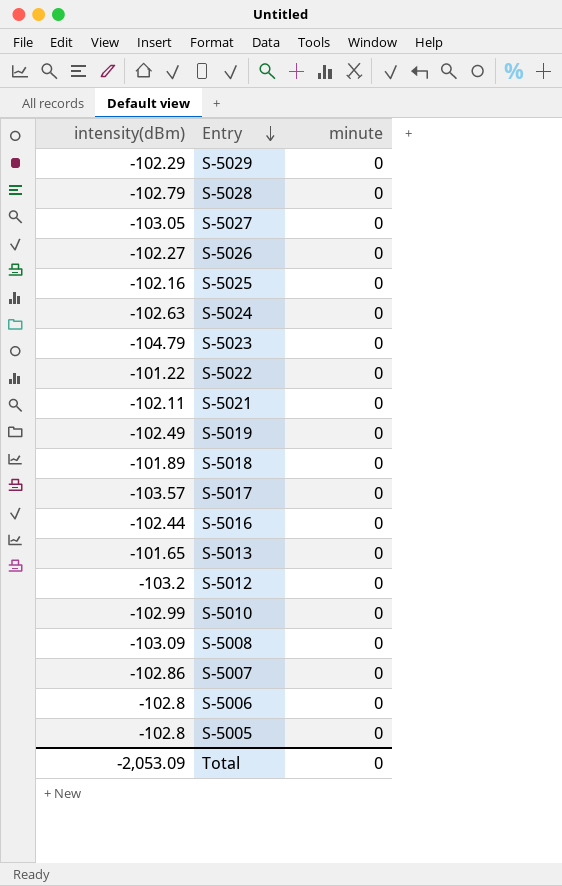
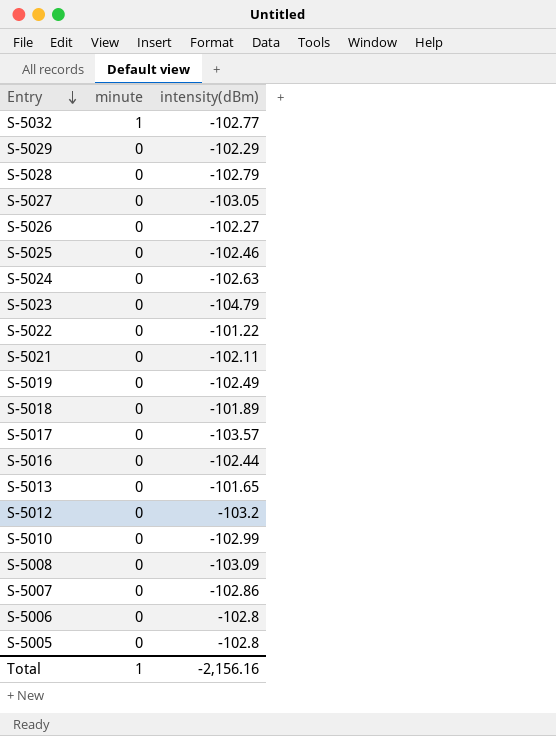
column intensity(dBm) | position: 1 -> 3
row S-5032: none -> 1 | -102.77
S-5025 | intensity(dBm): -102.16 -> -102.46
Total | minute: 0 -> 1
Total | intensity(dBm): -2,053.09 -> -2,156.16

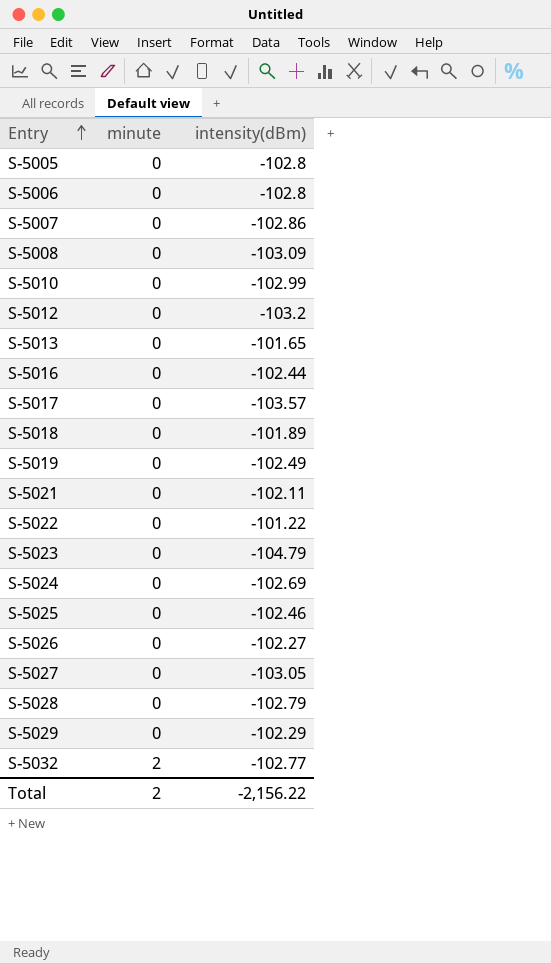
row order: Entry descending -> Entry ascending
S-5024 | intensity(dBm): -102.63 -> -102.69
S-5032 | minute: 1 -> 2
Total | minute: 1 -> 2
Total | intensity(dBm): -2,156.16 -> -2,156.22

